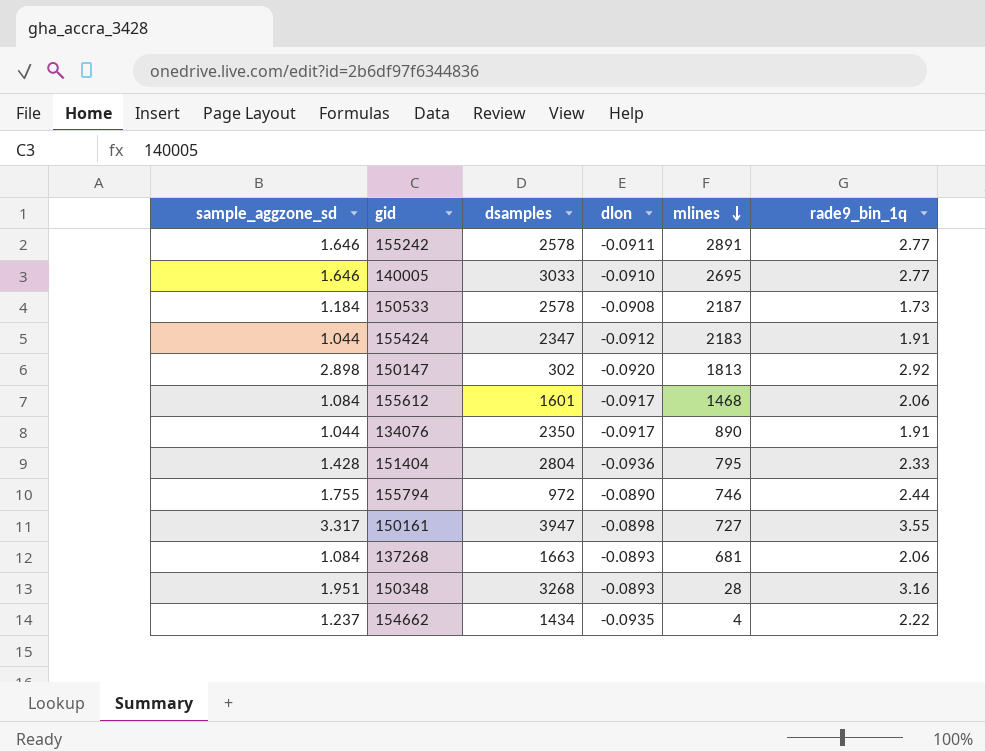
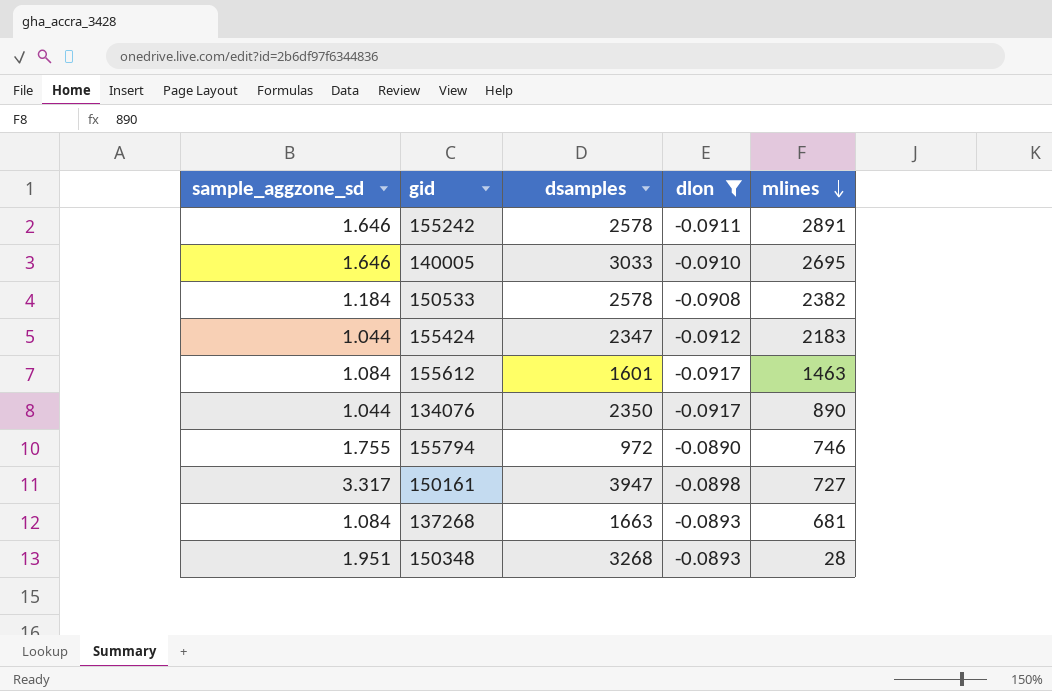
filter: none -> dlon >= -0.0917
column rade9_bin_1q | position: 6 -> none
150533 | mlines: 2187 -> 2382
155612 | mlines: 1468 -> 1463

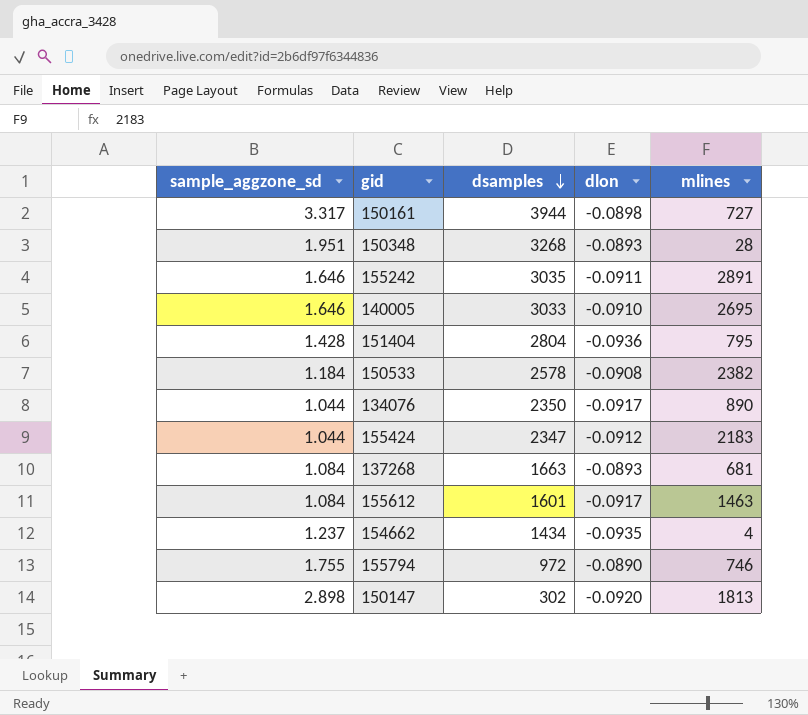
filter: dlon >= -0.0917 -> none
row order: mlines descending -> dsamples descending
150161 | dsamples: 3947 -> 3944
155242 | dsamples: 2578 -> 3035

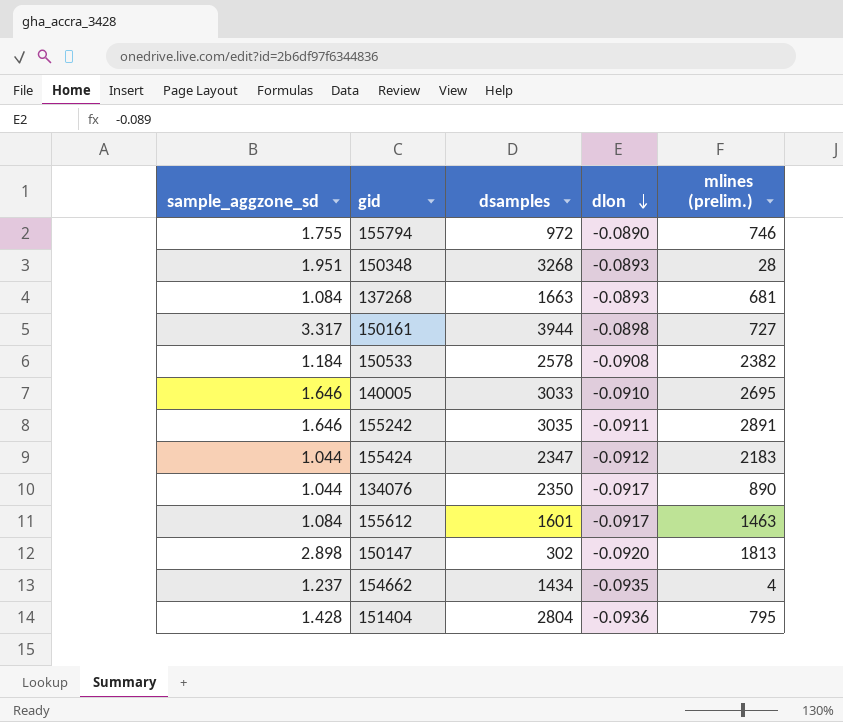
row order: dsamples descending -> dlon descending
column name: mlines -> mlines (prelim.)

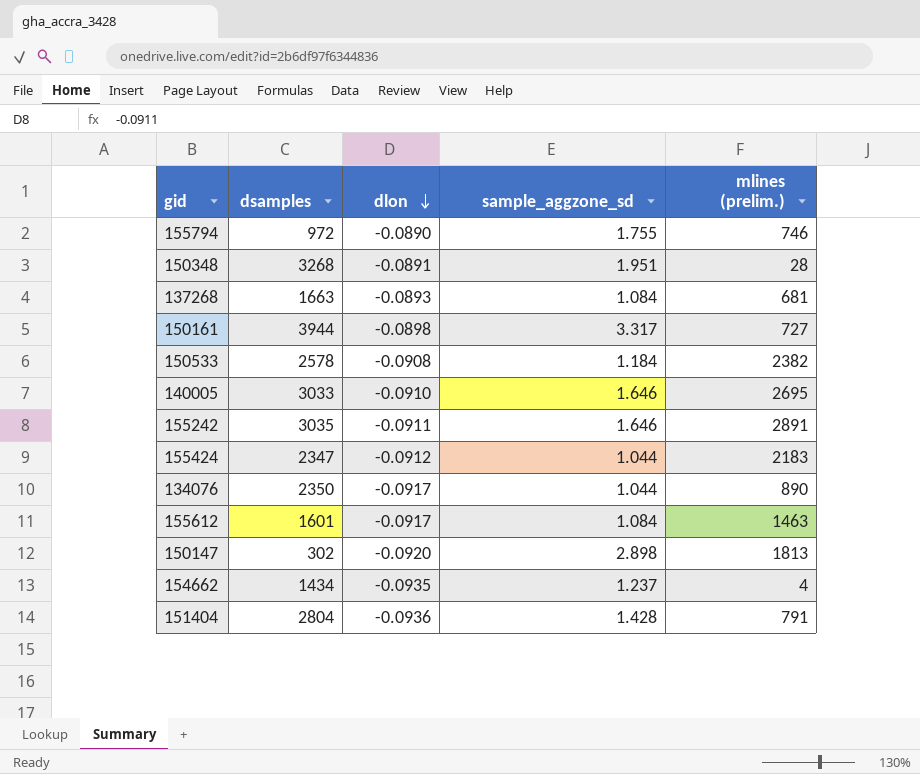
column sample_aggzone_sd | position: 1 -> 4
150348 | dlon: -0.0893 -> -0.0891
151404 | mlines (prelim.): 795 -> 791

